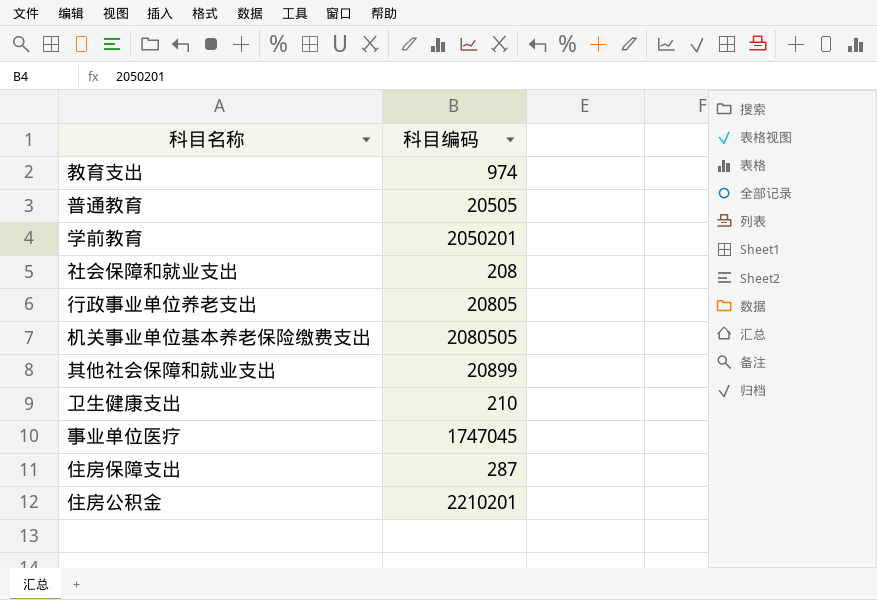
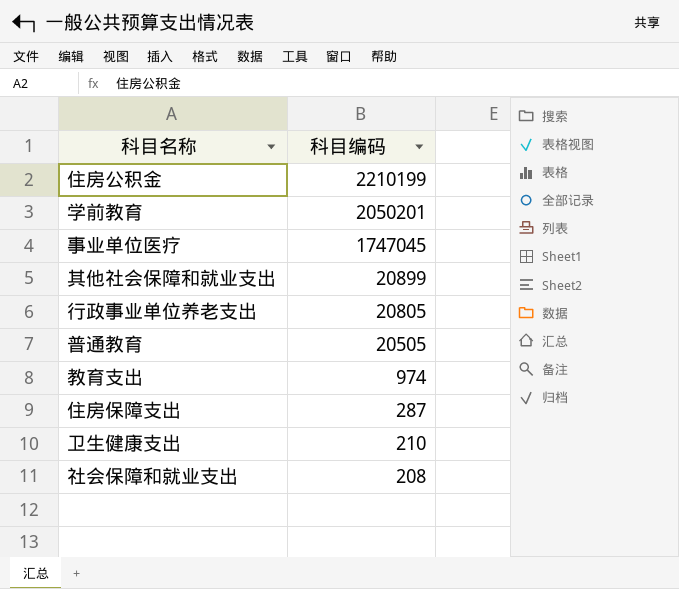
row order: none -> 科目编码 descending
row 机关事业单位基本养老保险缴费支出: 2080505 -> none
住房公积金 | 科目编码: 2210201 -> 2210199

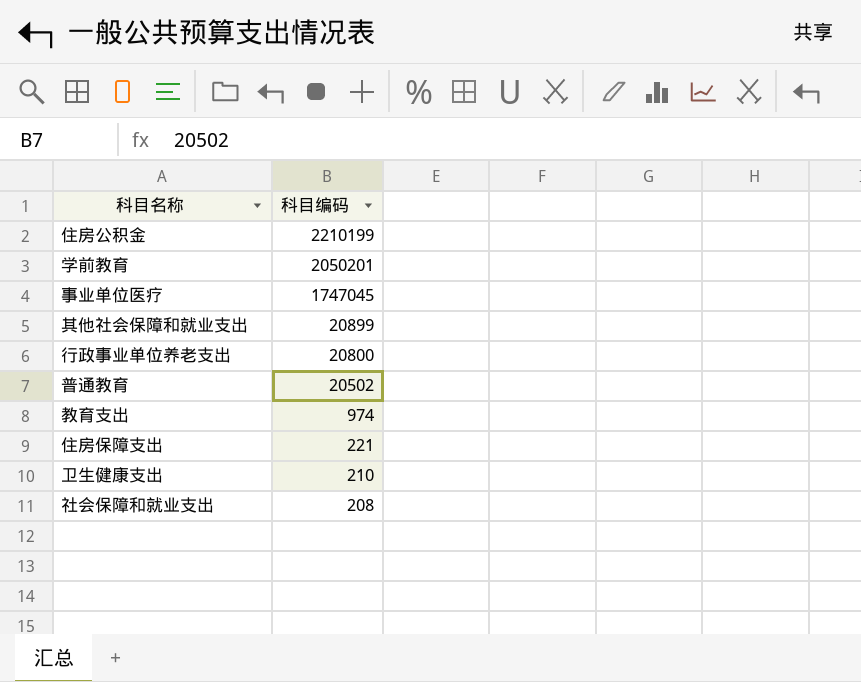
行政事业单位养老支出 | 科目编码: 20805 -> 20800
普通教育 | 科目编码: 20505 -> 20502
住房保障支出 | 科目编码: 287 -> 221

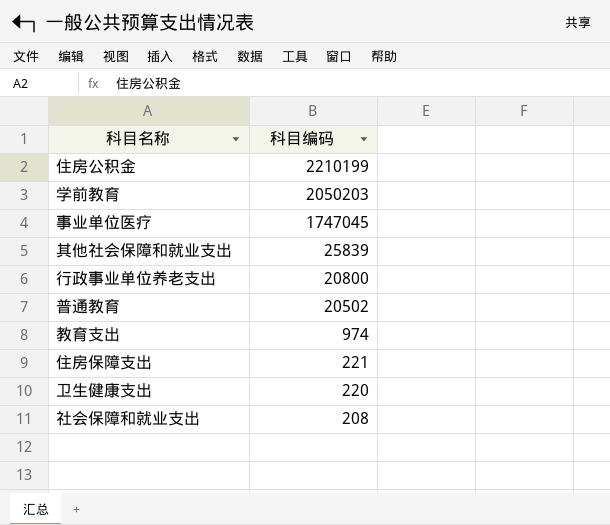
学前教育 | 科目编码: 2050201 -> 2050203
其他社会保障和就业支出 | 科目编码: 20899 -> 25839
卫生健康支出 | 科目编码: 210 -> 220

